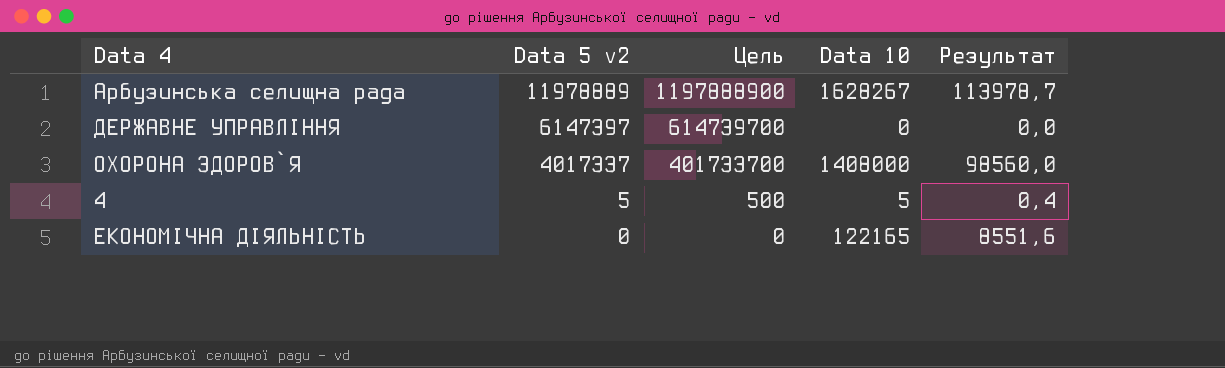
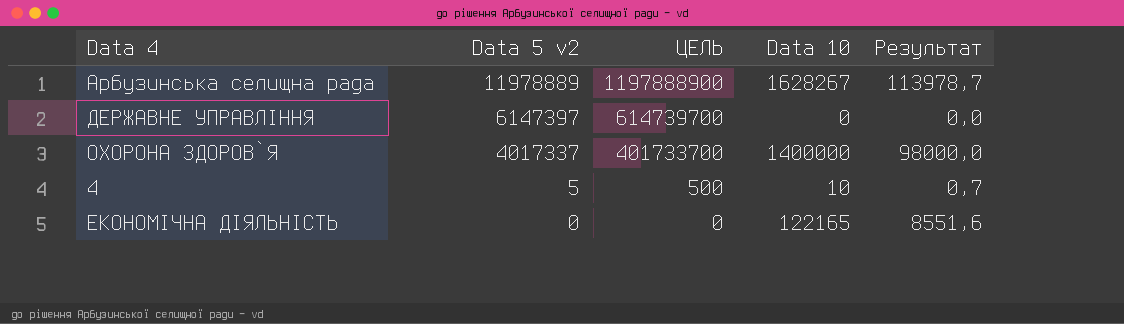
column name: Цель -> ЦЕЛЬ
ОХОРОНА ЗДОРОВ`Я | Data 10: 1408000 -> 1400000
ОХОРОНА ЗДОРОВ`Я | Результат: 98560,0 -> 98000,0
4 | Data 10: 5 -> 10
4 | Результат: 0,4 -> 0,7

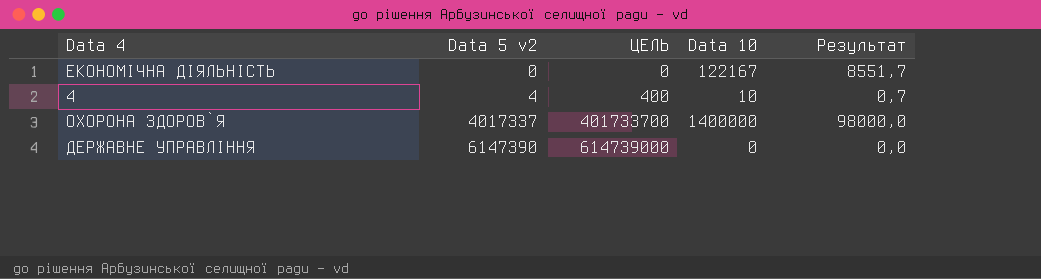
row order: Data 5 v2 descending -> Data 5 v2 ascending
row Арбузинська селищна рада: 11978889 | 1197888900 | 1628267 | 113978,7 -> none
ЕКОНОМІЧНА ДІЯЛЬНІСТЬ | Data 10: 122165 -> 122167
ЕКОНОМІЧНА ДІЯЛЬНІСТЬ | Результат: 8551,6 -> 8551,7
4 | Data 5 v2: 5 -> 4
4 | ЦЕЛЬ: 500 -> 400
ДЕРЖАВНЕ УПРАВЛІННЯ | Data 5 v2: 6147397 -> 6147390
ДЕРЖАВНЕ УПРАВЛІННЯ | ЦЕЛЬ: 614739700 -> 614739000

